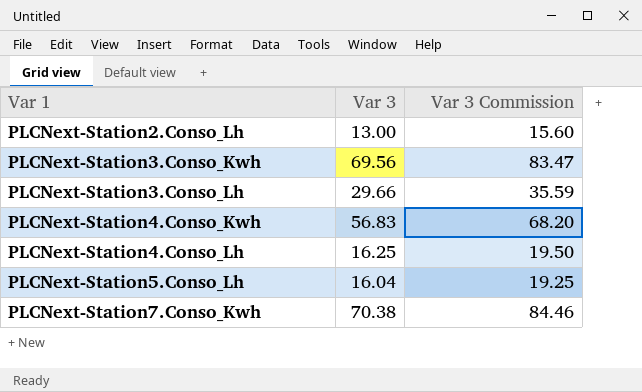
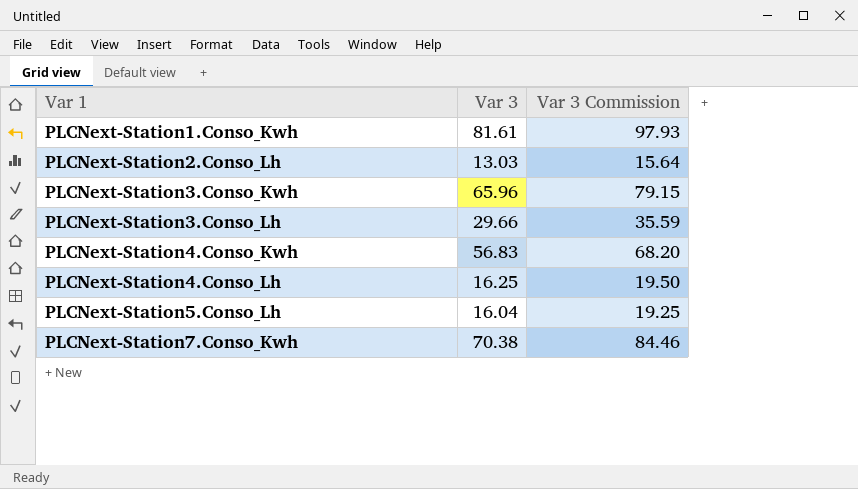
row PLCNext-Station1.Conso_Kwh: none -> 81.61 | 97.93
PLCNext-Station2.Conso_Lh | Var 3: 13.00 -> 13.03
PLCNext-Station2.Conso_Lh | Var 3 Commission: 15.60 -> 15.64
PLCNext-Station3.Conso_Kwh | Var 3: 69.56 -> 65.96
PLCNext-Station3.Conso_Kwh | Var 3 Commission: 83.47 -> 79.15

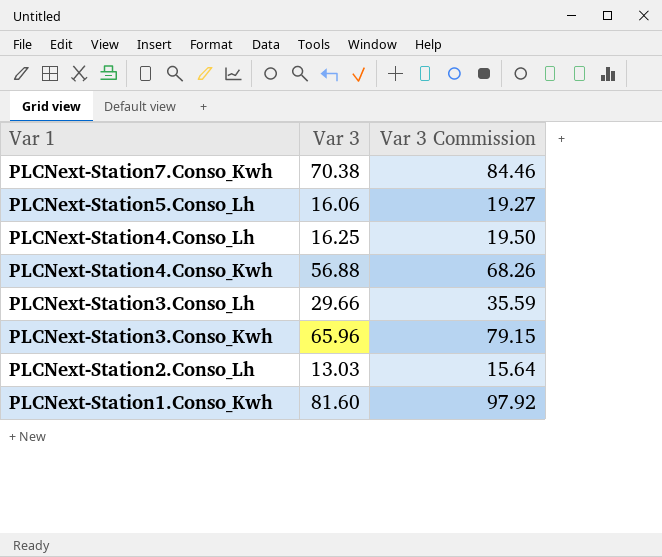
row order: Var 1 ascending -> Var 1 descending
PLCNext-Station5.Conso_Lh | Var 3: 16.04 -> 16.06
PLCNext-Station5.Conso_Lh | Var 3 Commission: 19.25 -> 19.27
PLCNext-Station4.Conso_Kwh | Var 3: 56.83 -> 56.88
PLCNext-Station4.Conso_Kwh | Var 3 Commission: 68.20 -> 68.26
PLCNext-Station1.Conso_Kwh | Var 3: 81.61 -> 81.60
PLCNext-Station1.Conso_Kwh | Var 3 Commission: 97.93 -> 97.92

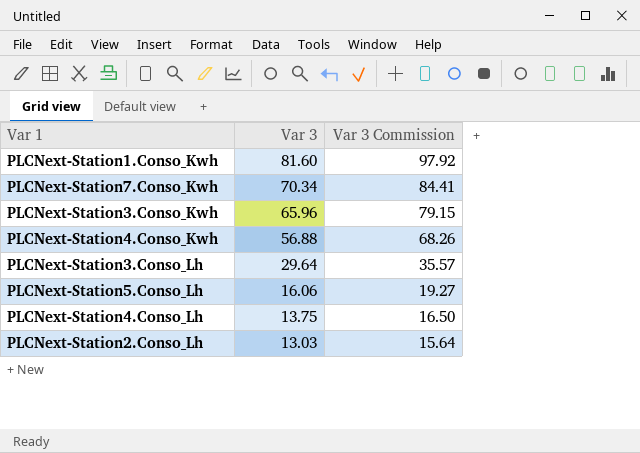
row order: Var 1 descending -> Var 3 descending
PLCNext-Station7.Conso_Kwh | Var 3: 70.38 -> 70.34
PLCNext-Station7.Conso_Kwh | Var 3 Commission: 84.46 -> 84.41
PLCNext-Station3.Conso_Lh | Var 3: 29.66 -> 29.64
PLCNext-Station3.Conso_Lh | Var 3 Commission: 35.59 -> 35.57
PLCNext-Station4.Conso_Lh | Var 3: 16.25 -> 13.75
PLCNext-Station4.Conso_Lh | Var 3 Commission: 19.50 -> 16.50

